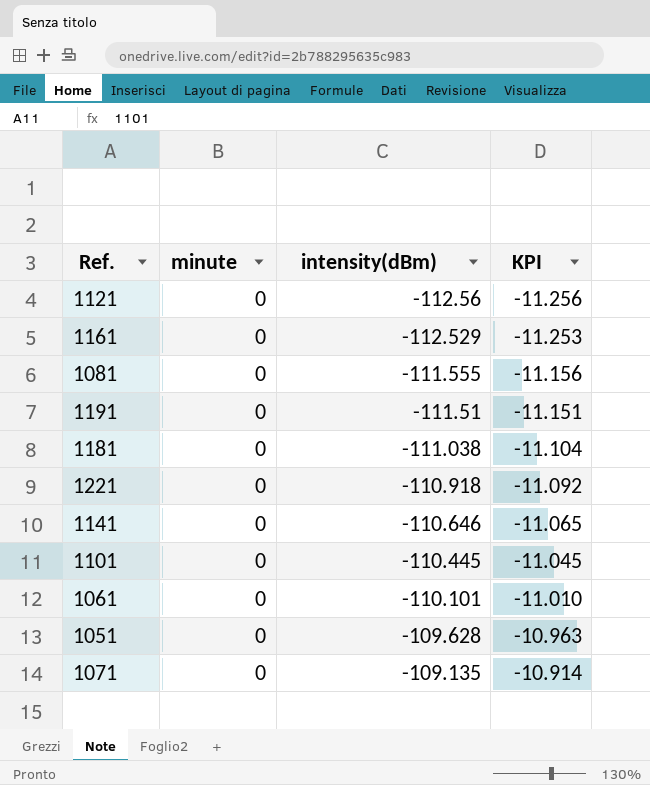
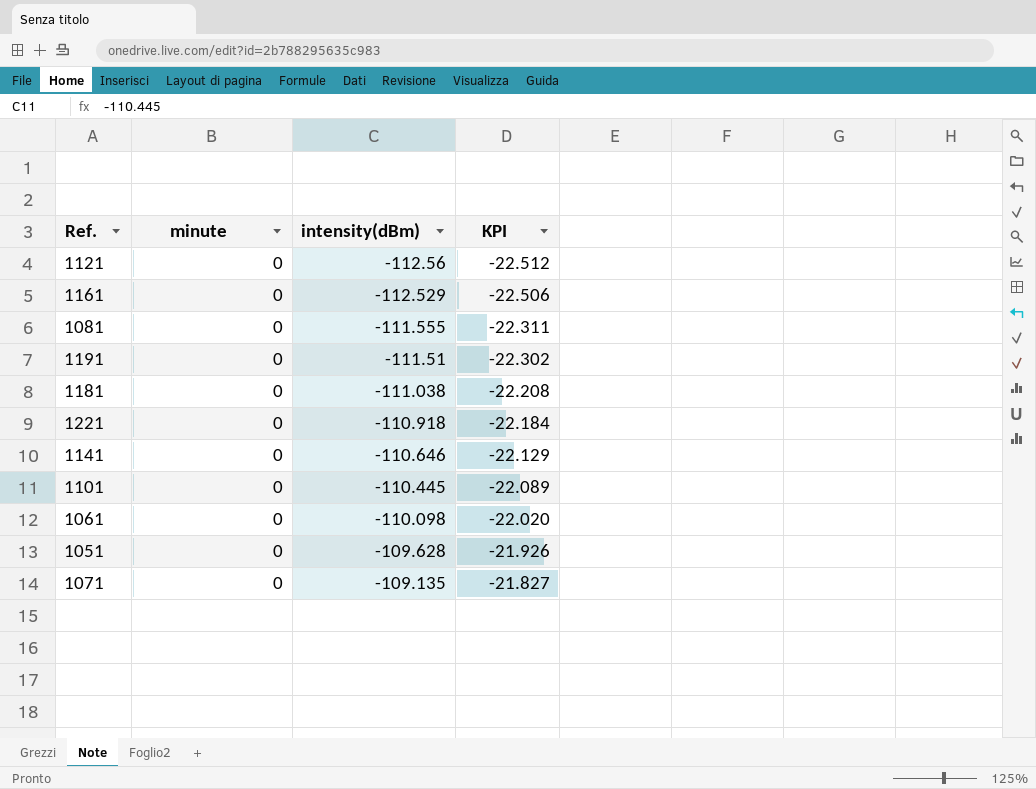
column KPI | formula: [intensity(dBm)] * 0.1 -> [intensity(dBm)] * 0.2
1061 | intensity(dBm): -110.101 -> -110.098

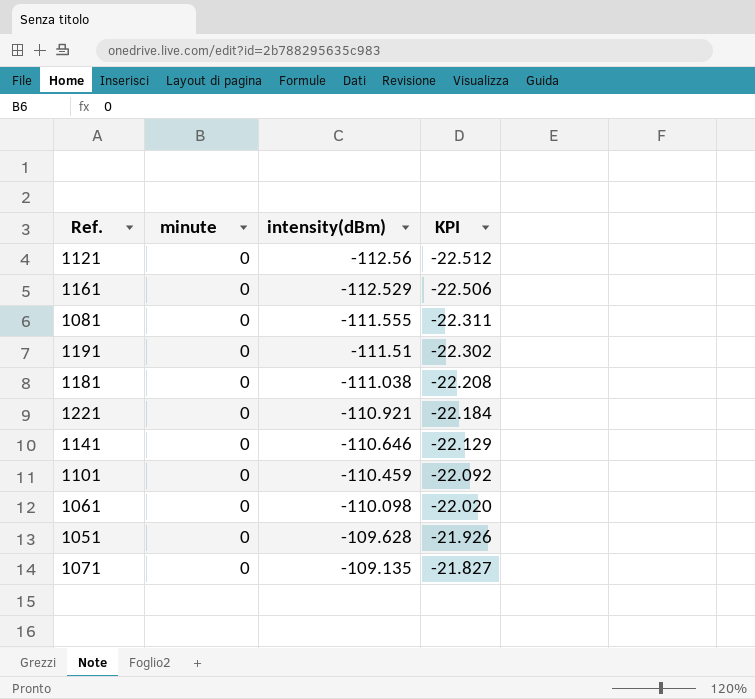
1221 | intensity(dBm): -110.918 -> -110.921
1101 | intensity(dBm): -110.445 -> -110.459
1101 | KPI: -22.089 -> -22.092

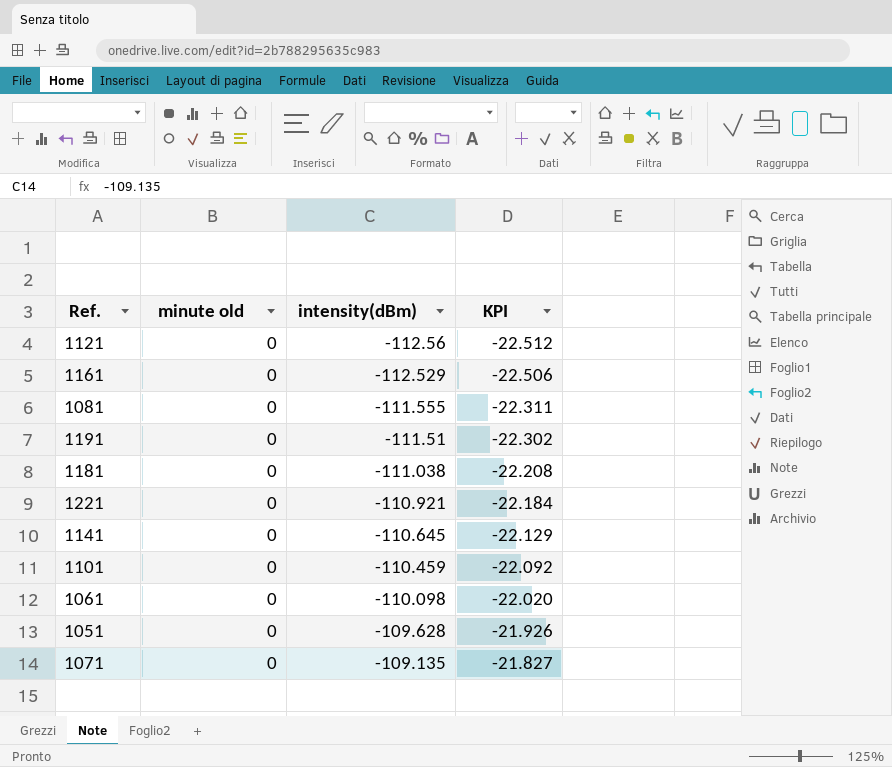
column name: minute -> minute old
1141 | intensity(dBm): -110.646 -> -110.645

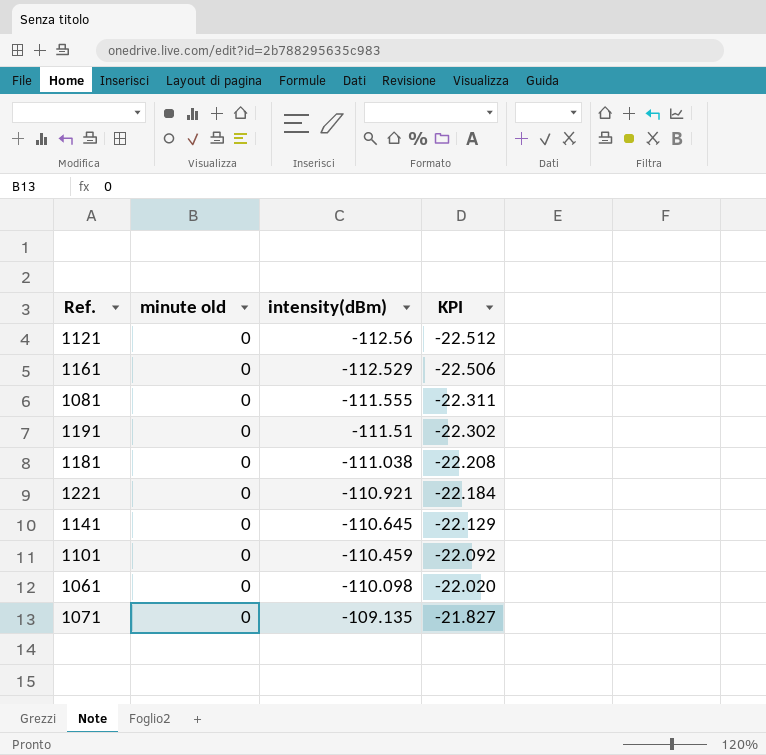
row 1051: 0 | -109.628 | -21.926 -> none

